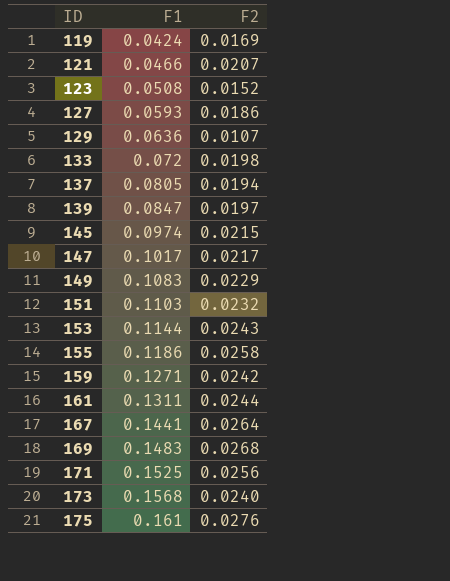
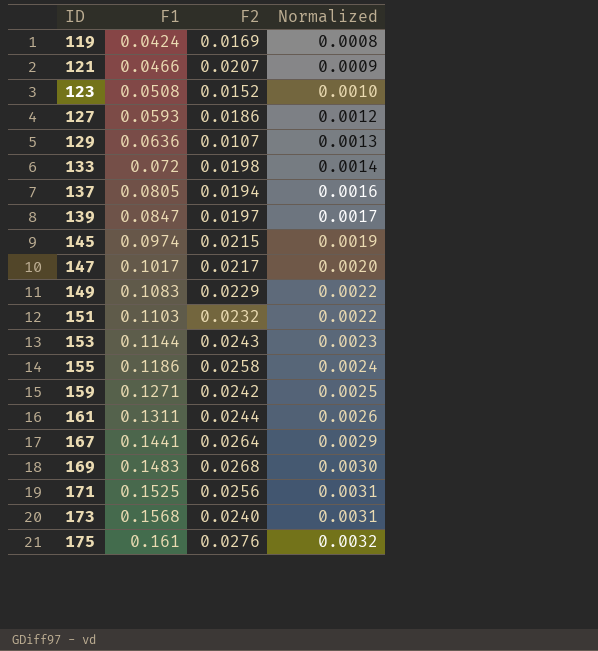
column Normalized | formula: none -> [F1] * 0.02

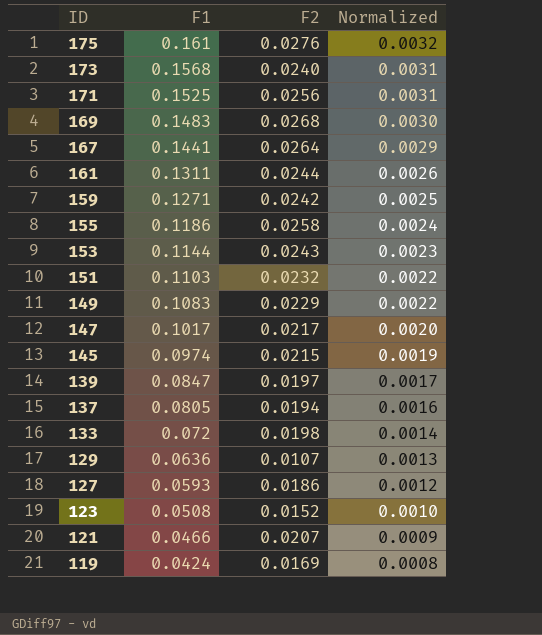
row order: ID ascending -> ID descending

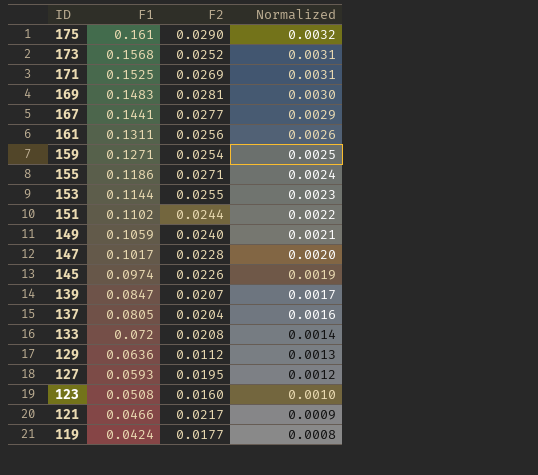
175 | F2: 0.0276 -> 0.0290
173 | F2: 0.0240 -> 0.0252
171 | F2: 0.0256 -> 0.0269
169 | F2: 0.0268 -> 0.0281
167 | F2: 0.0264 -> 0.0277
161 | F2: 0.0244 -> 0.0256
159 | F2: 0.0242 -> 0.0254
155 | F2: 0.0258 -> 0.0271
153 | F2: 0.0243 -> 0.0255
151 | F1: 0.1103 -> 0.1102
151 | F2: 0.0232 -> 0.0244
149 | F1: 0.1083 -> 0.1059
149 | F2: 0.0229 -> 0.0240
149 | Normalized: 0.0022 -> 0.0021
147 | F2: 0.0217 -> 0.0228
145 | F2: 0.0215 -> 0.0226
139 | F2: 0.0197 -> 0.0207
137 | F2: 0.0194 -> 0.0204
133 | F2: 0.0198 -> 0.0208
129 | F2: 0.0107 -> 0.0112
127 | F2: 0.0186 -> 0.0195
123 | F2: 0.0152 -> 0.0160
121 | F2: 0.0207 -> 0.0217
119 | F2: 0.0169 -> 0.0177

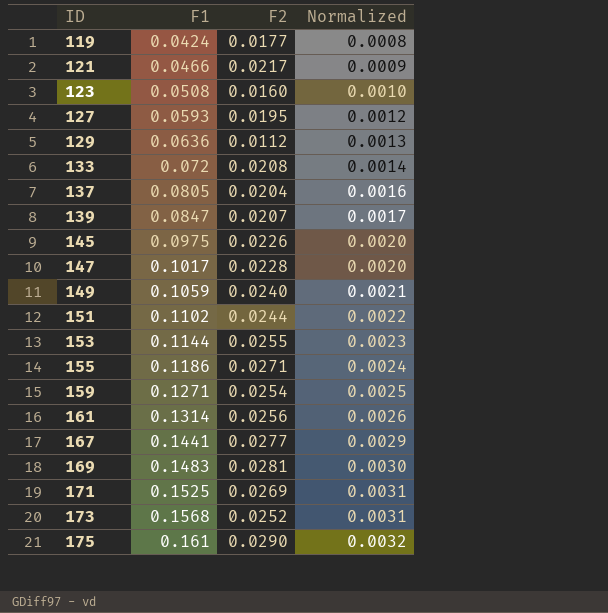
row order: ID descending -> ID ascending
145 | F1: 0.0974 -> 0.0975
145 | Normalized: 0.0019 -> 0.0020
161 | F1: 0.1311 -> 0.1314

